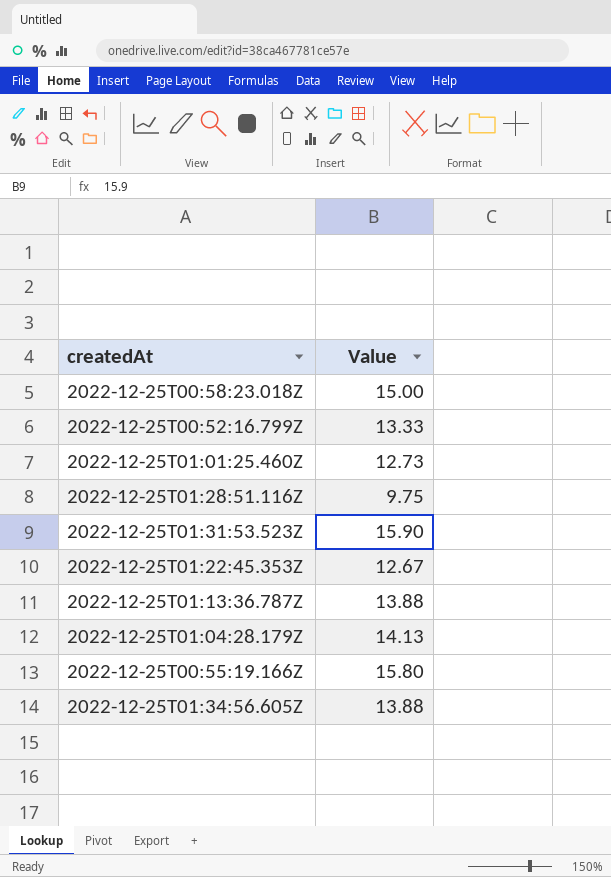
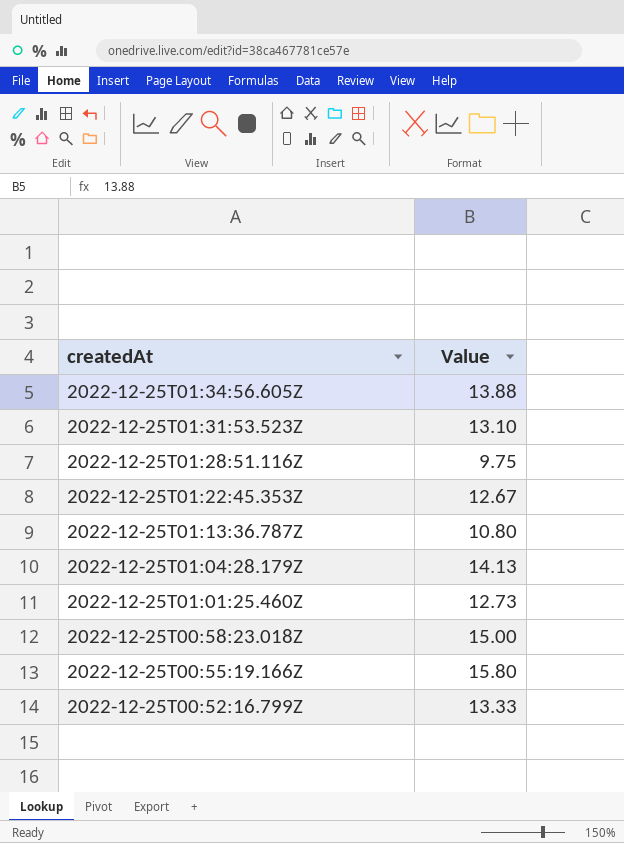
row order: none -> createdAt descending
2022-12-25T01:31:53.523Z | Value: 15.90 -> 13.10
2022-12-25T01:13:36.787Z | Value: 13.88 -> 10.80

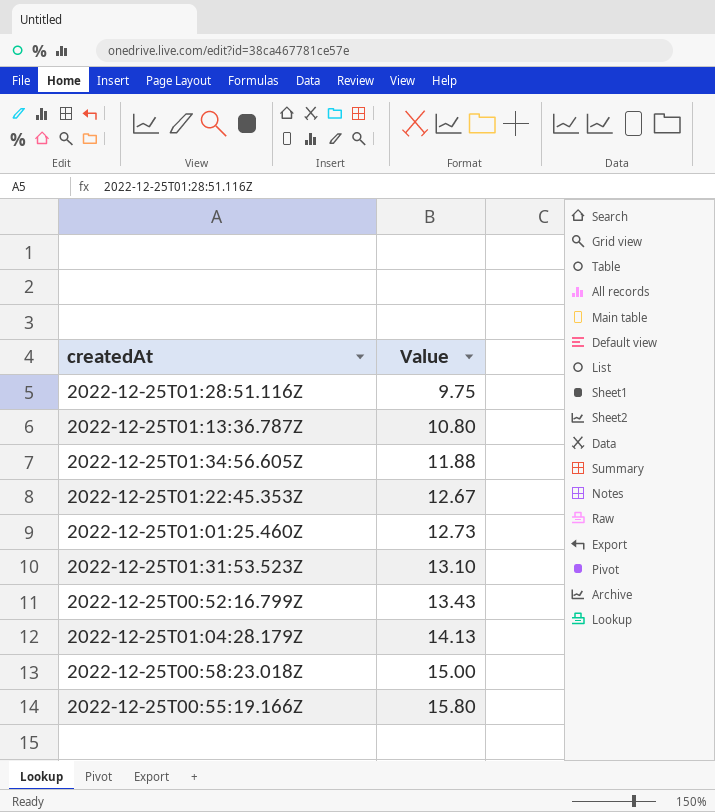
row order: createdAt descending -> Value ascending
2022-12-25T01:34:56.605Z | Value: 13.88 -> 11.88
2022-12-25T00:52:16.799Z | Value: 13.33 -> 13.43

